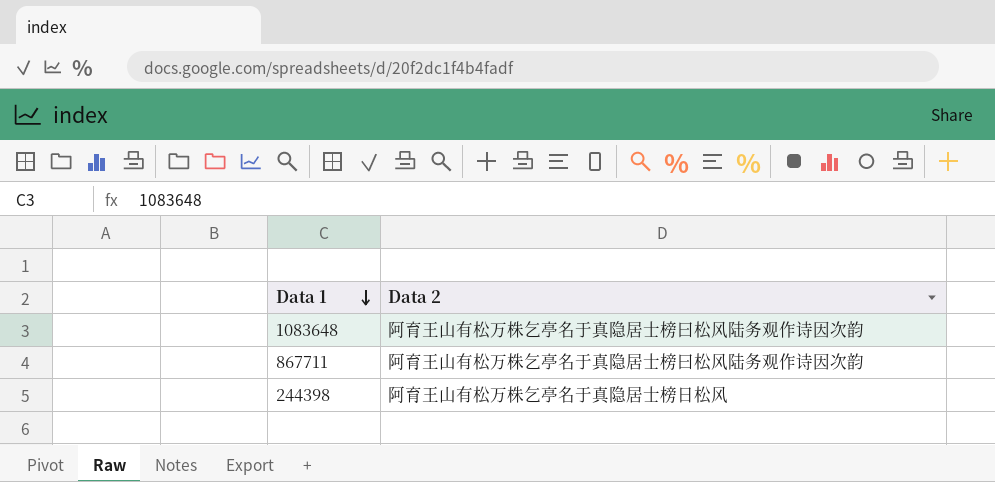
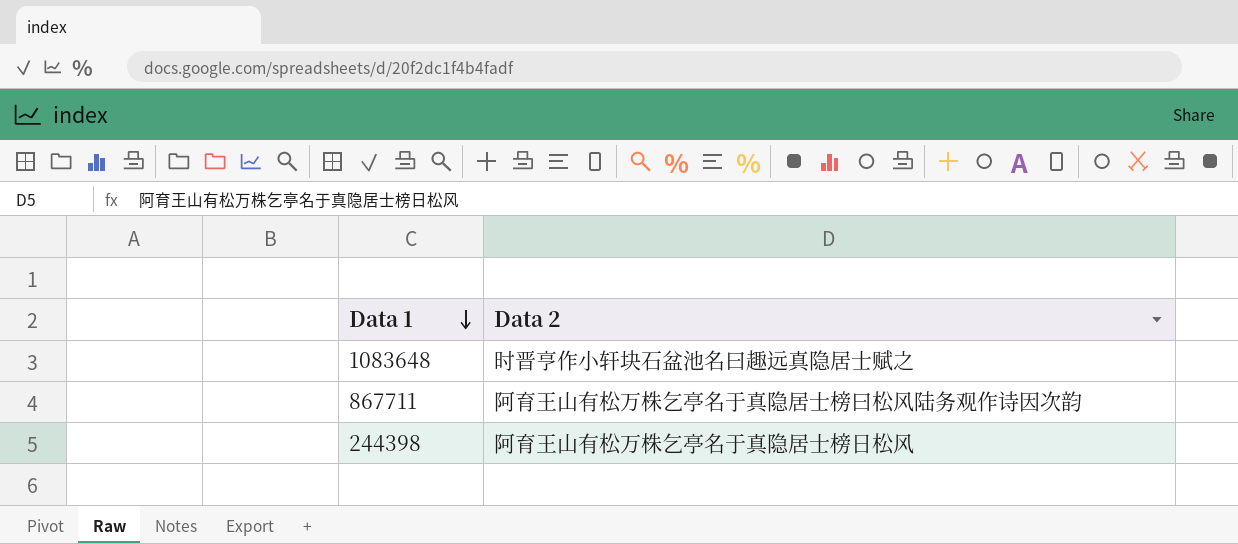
1083648 | Data 2: 阿育王山有松万株乞亭名于真隐居士榜曰松风陆务观作诗因次韵 -> 时晋亨作小轩块石盆池名曰趣远真隐居士赋之

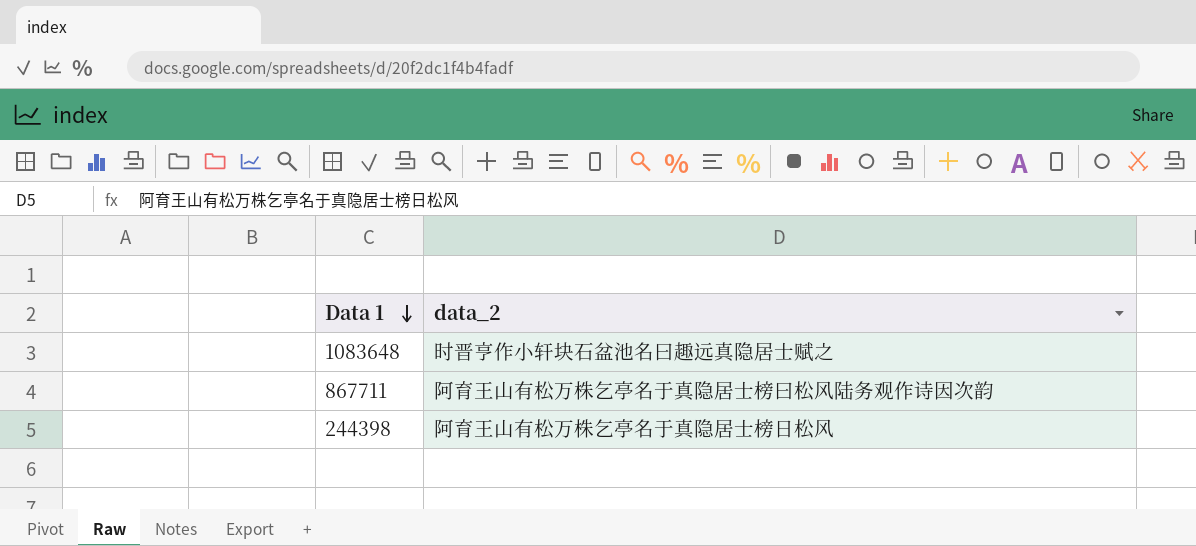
column name: Data 2 -> data_2

